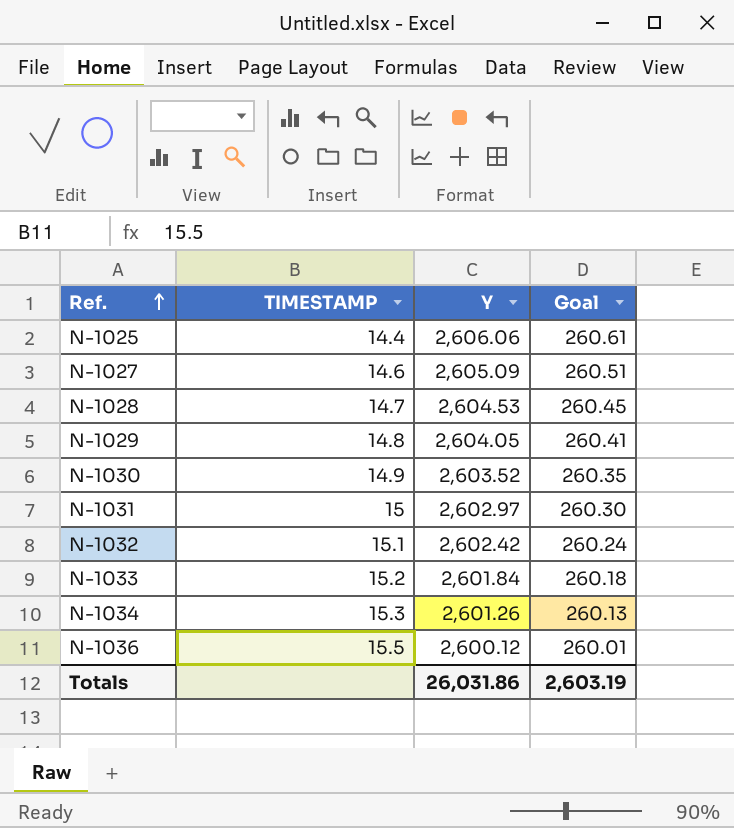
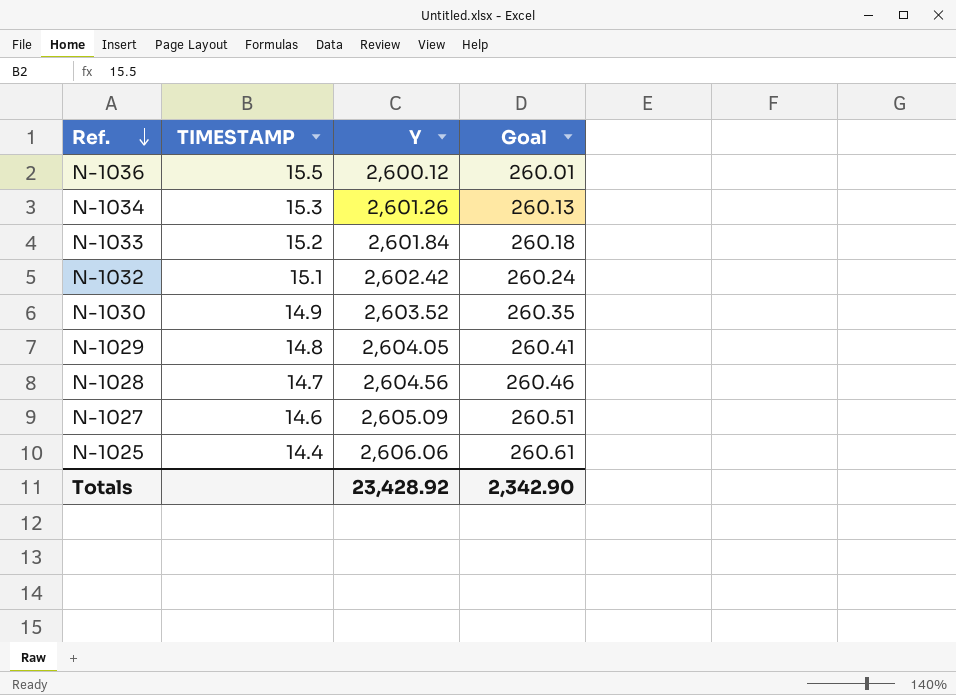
row order: Ref. ascending -> Ref. descending
row N-1031: 15 | 2,602.97 | 260.30 -> none
N-1028 | Y: 2,604.53 -> 2,604.56
N-1028 | Goal: 260.45 -> 260.46
Totals | Y: 26,031.86 -> 23,428.92
Totals | Goal: 2,603.19 -> 2,342.90

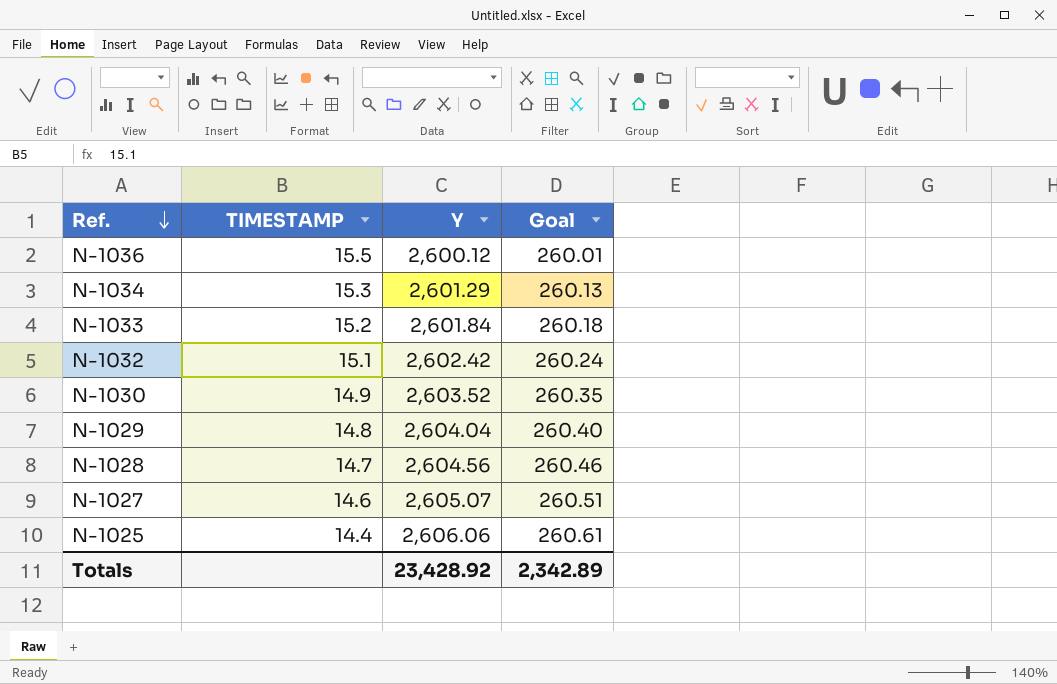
N-1034 | Y: 2,601.26 -> 2,601.29
N-1029 | Y: 2,604.05 -> 2,604.04
N-1029 | Goal: 260.41 -> 260.40
N-1027 | Y: 2,605.09 -> 2,605.07
Totals | Goal: 2,342.90 -> 2,342.89

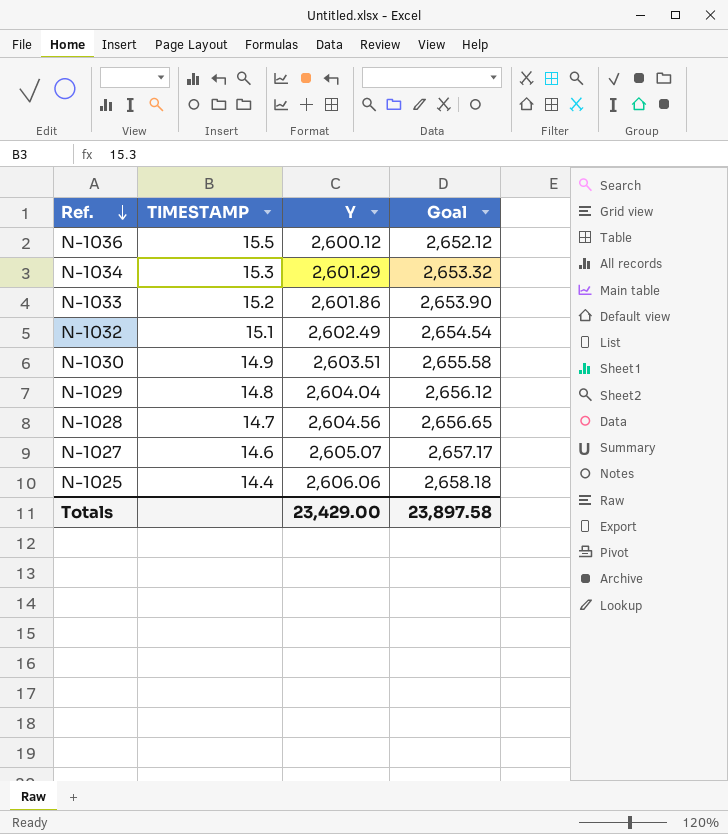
column Goal | formula: [Y] * 0.1 -> [Y] * 1.02
N-1033 | Y: 2,601.84 -> 2,601.86
N-1032 | Y: 2,602.42 -> 2,602.49
N-1030 | Y: 2,603.52 -> 2,603.51
Totals | Y: 23,428.92 -> 23,429.00
Totals | Goal: 2,342.89 -> 23,897.58

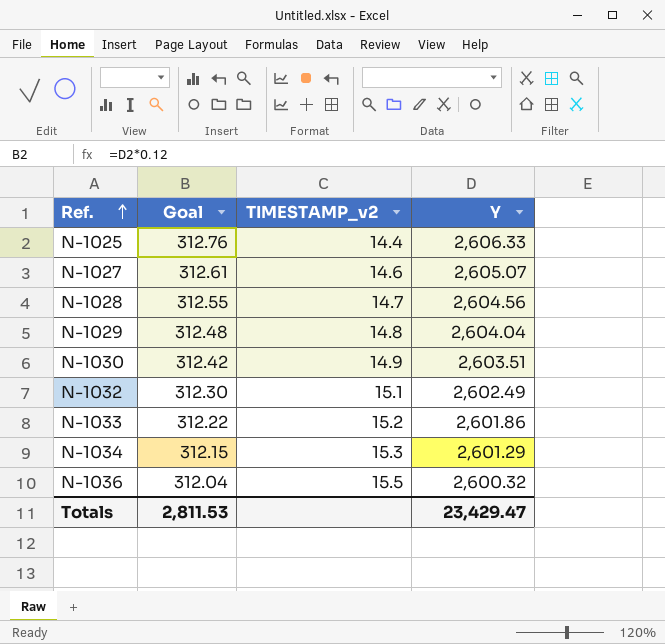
row order: Ref. descending -> Ref. ascending
column Goal | formula: [Y] * 1.02 -> [Y] * 0.12
column Goal | position: 4 -> 2
column name: TIMESTAMP -> TIMESTAMP_v2
N-1025 | Y: 2,606.06 -> 2,606.33
N-1036 | Y: 2,600.12 -> 2,600.32
Totals | Goal: 23,897.58 -> 2,811.53
Totals | Y: 23,429.00 -> 23,429.47

